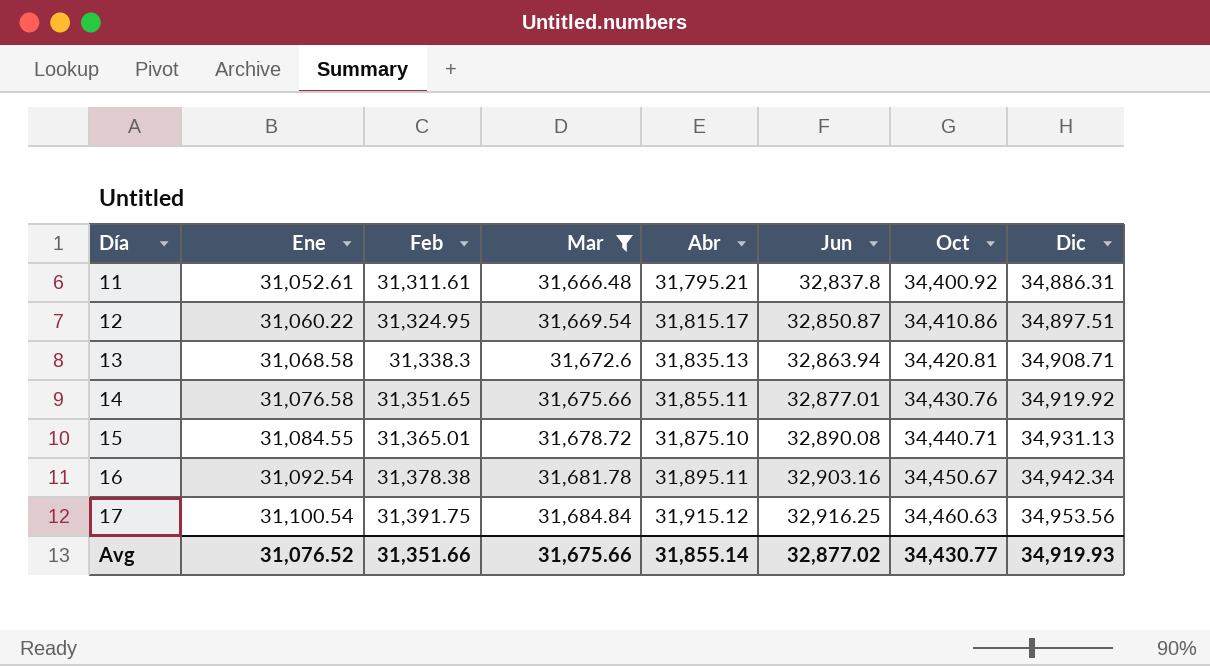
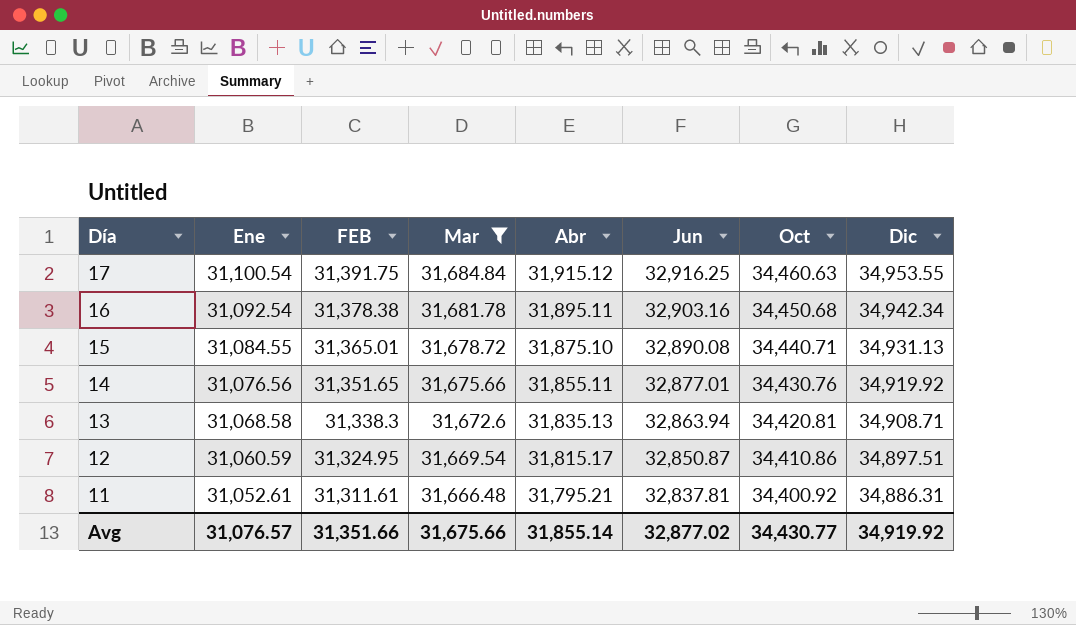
row order: Día ascending -> Día descending
column name: Feb -> FEB
17 | Dic: 34,953.56 -> 34,953.55
16 | Oct: 34,450.67 -> 34,450.68
14 | Ene: 31,076.58 -> 31,076.56
12 | Ene: 31,060.22 -> 31,060.59
11 | Jun: 32,837.8 -> 32,837.81
Avg | Ene: 31,076.52 -> 31,076.57
Avg | Dic: 34,919.93 -> 34,919.92

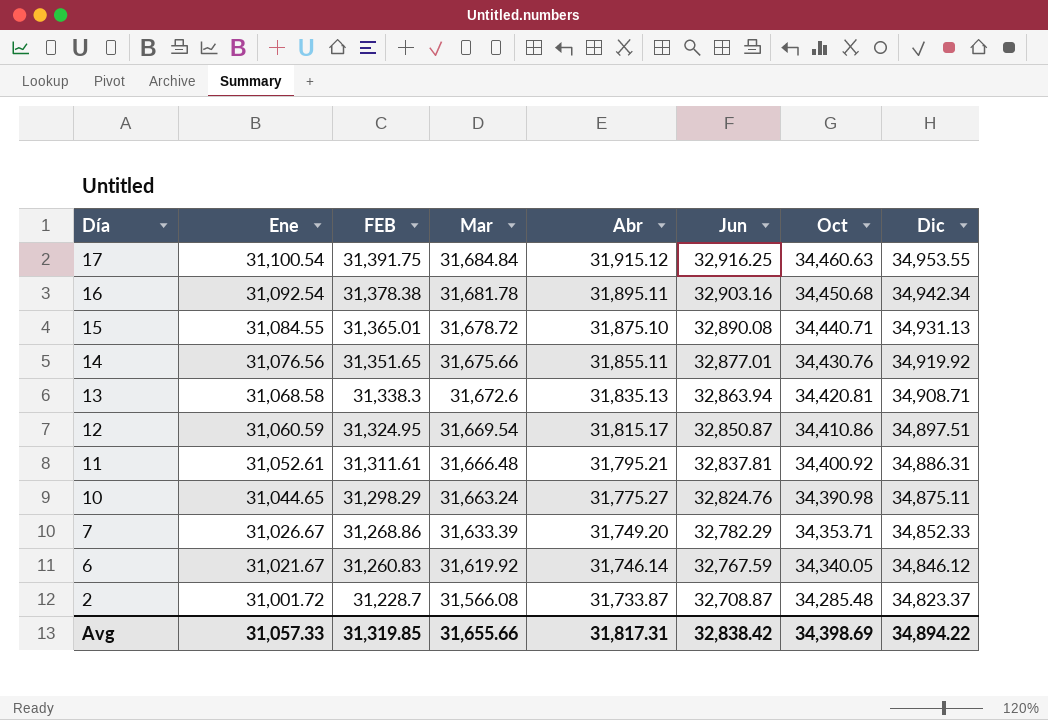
filter: Mar >= 31,666.48 -> none
Avg | Ene: 31,076.57 -> 31,057.33
Avg | FEB: 31,351.66 -> 31,319.85
Avg | Mar: 31,675.66 -> 31,655.66
Avg | Abr: 31,855.14 -> 31,817.31
Avg | Jun: 32,877.02 -> 32,838.42
Avg | Oct: 34,430.77 -> 34,398.69
Avg | Dic: 34,919.92 -> 34,894.22

